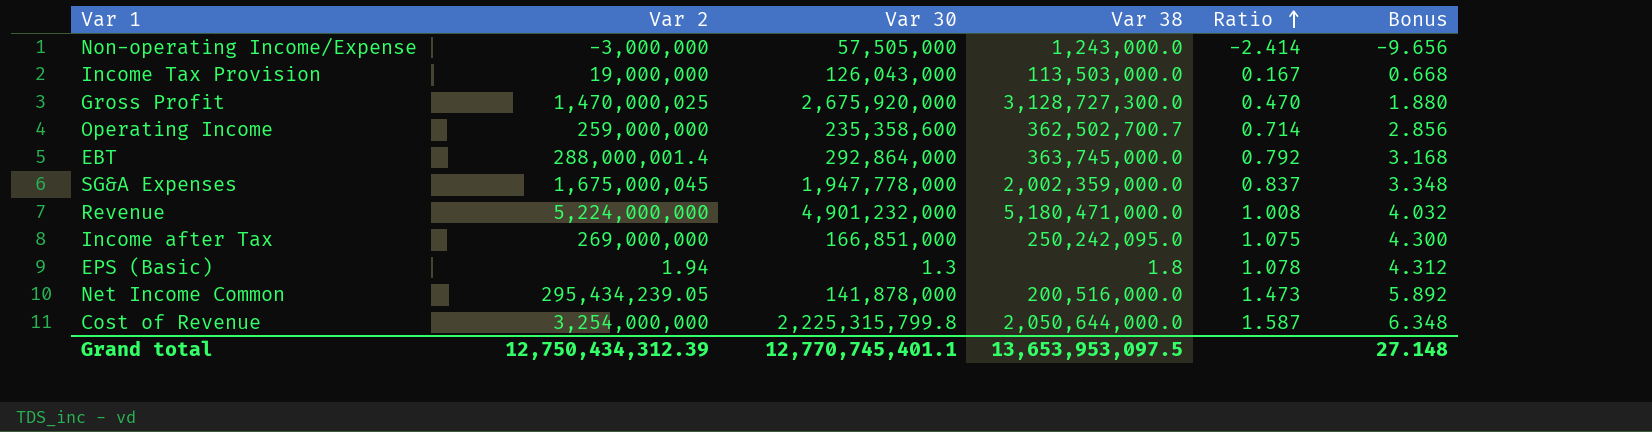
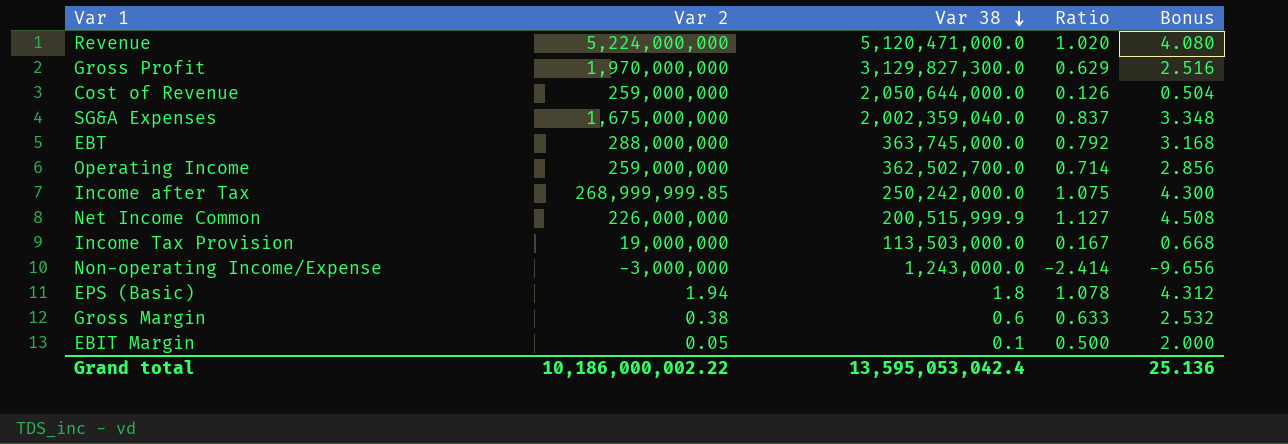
row order: Ratio ascending -> Var 38 descending
column Var 30 | position: 3 -> none
Revenue | Var 38: 5,180,471,000.0 -> 5,120,471,000.0
Revenue | Ratio: 1.008 -> 1.020
Revenue | Bonus: 4.032 -> 4.080
Gross Profit | Var 2: 1,470,000,025 -> 1,970,000,000
Gross Profit | Var 38: 3,128,727,300.0 -> 3,129,827,300.0
Gross Profit | Ratio: 0.470 -> 0.629
Gross Profit | Bonus: 1.880 -> 2.516
Cost of Revenue | Var 2: 3,254,000,000 -> 259,000,000
Cost of Revenue | Ratio: 1.587 -> 0.126
Cost of Revenue | Bonus: 6.348 -> 0.504
SG&A Expenses | Var 2: 1,675,000,045 -> 1,675,000,000
SG&A Expenses | Var 38: 2,002,359,000.0 -> 2,002,359,040.0
EBT | Var 2: 288,000,001.4 -> 288,000,000
Operating Income | Var 38: 362,502,700.7 -> 362,502,700.0
Income after Tax | Var 2: 269,000,000 -> 268,999,999.85
Income after Tax | Var 38: 250,242,095.0 -> 250,242,000.0
Net Income Common | Var 2: 295,434,239.05 -> 226,000,000
Net Income Common | Var 38: 200,516,000.0 -> 200,515,999.9
Net Income Common | Ratio: 1.473 -> 1.127
Net Income Common | Bonus: 5.892 -> 4.508
row Gross Margin: none -> 0.38 | 0.6 | 0.633 | 2.532
row EBIT Margin: none -> 0.05 | 0.1 | 0.500 | 2.000
Grand total | Var 2: 12,750,434,312.39 -> 10,186,000,002.22
Grand total | Var 38: 13,653,953,097.5 -> 13,595,053,042.4
Grand total | Bonus: 27.148 -> 25.136

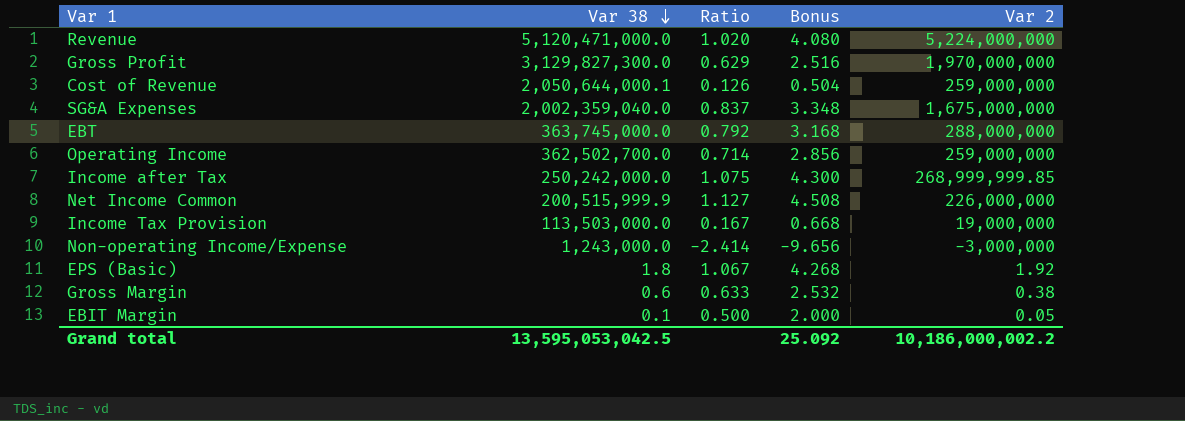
column Var 2 | position: 2 -> 5
Cost of Revenue | Var 38: 2,050,644,000.0 -> 2,050,644,000.1
EPS (Basic) | Ratio: 1.078 -> 1.067
EPS (Basic) | Bonus: 4.312 -> 4.268
EPS (Basic) | Var 2: 1.94 -> 1.92
Grand total | Var 38: 13,595,053,042.4 -> 13,595,053,042.5
Grand total | Bonus: 25.136 -> 25.092
Grand total | Var 2: 10,186,000,002.22 -> 10,186,000,002.2

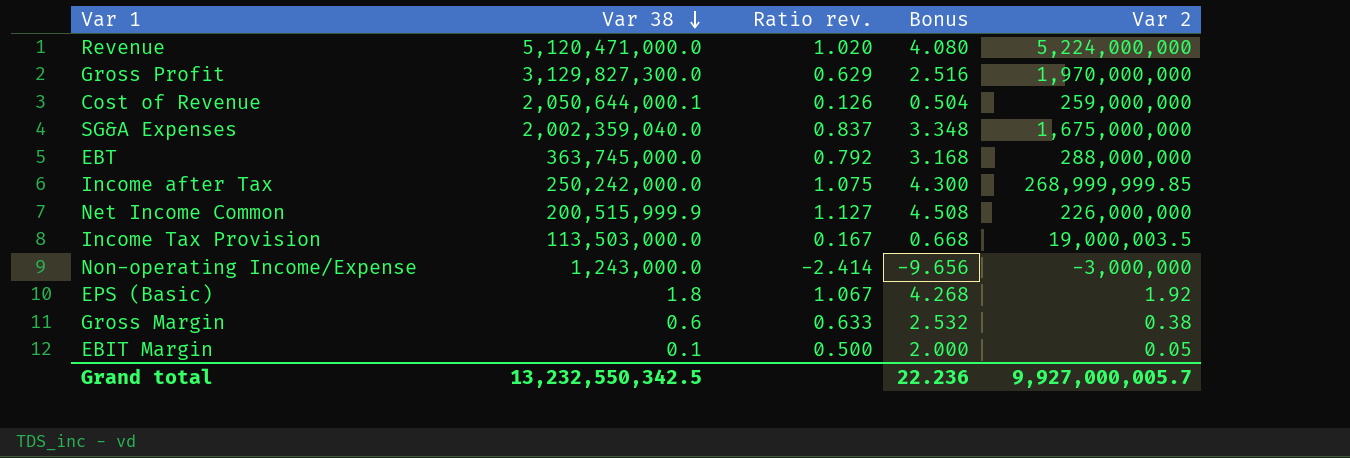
column name: Ratio -> Ratio rev.
row Operating Income: 362,502,700.0 | 0.714 | 2.856 | 259,000,000 -> none
Income Tax Provision | Var 2: 19,000,000 -> 19,000,003.5
Grand total | Var 38: 13,595,053,042.5 -> 13,232,550,342.5
Grand total | Bonus: 25.092 -> 22.236
Grand total | Var 2: 10,186,000,002.2 -> 9,927,000,005.7

